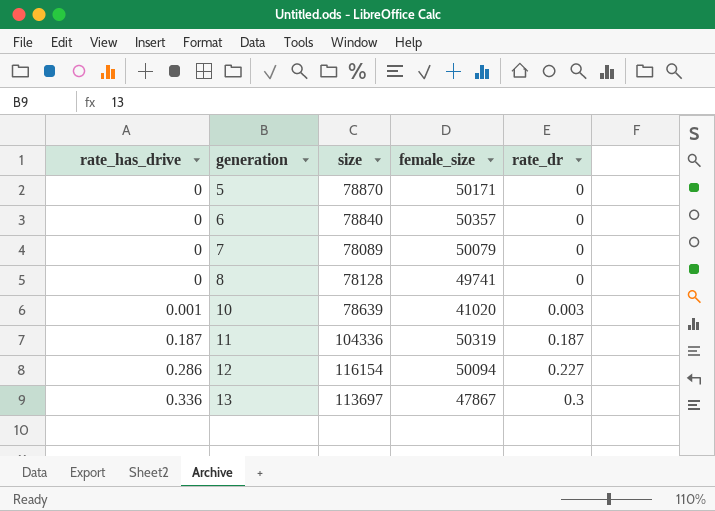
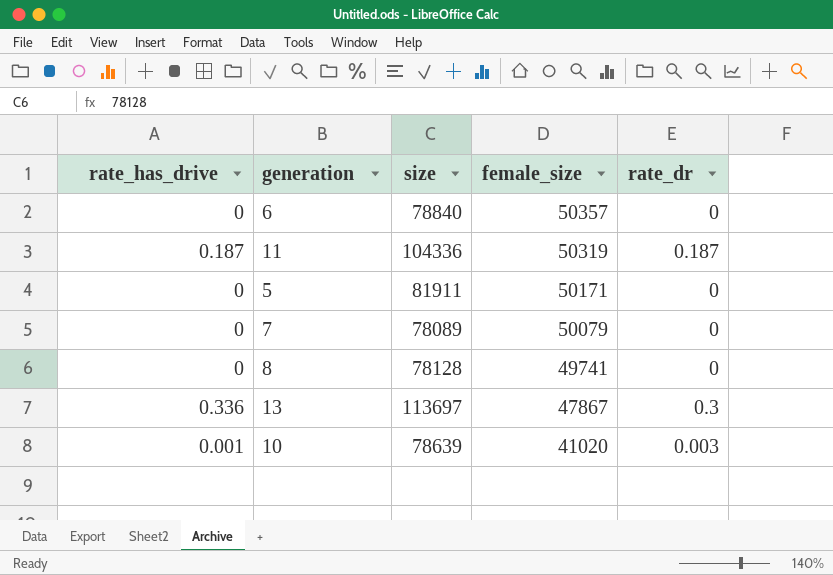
row order: rate_has_drive ascending -> female_size descending
row 12: 0.286 | 116154 | 50094 | 0.227 -> none
5 | size: 78870 -> 81911

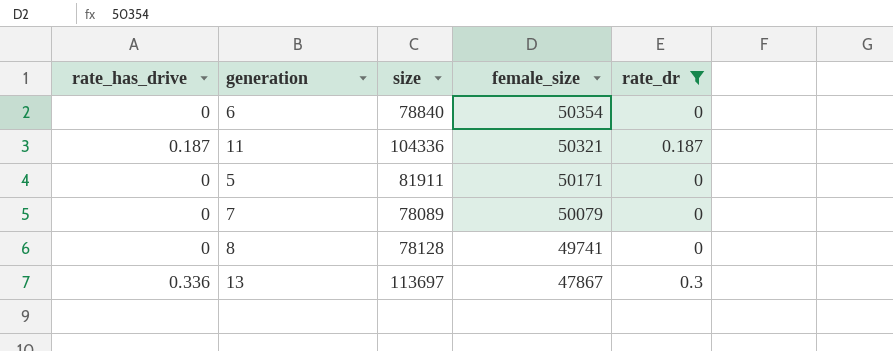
filter: none -> rate_dr != 0.003
6 | female_size: 50357 -> 50354
11 | female_size: 50319 -> 50321

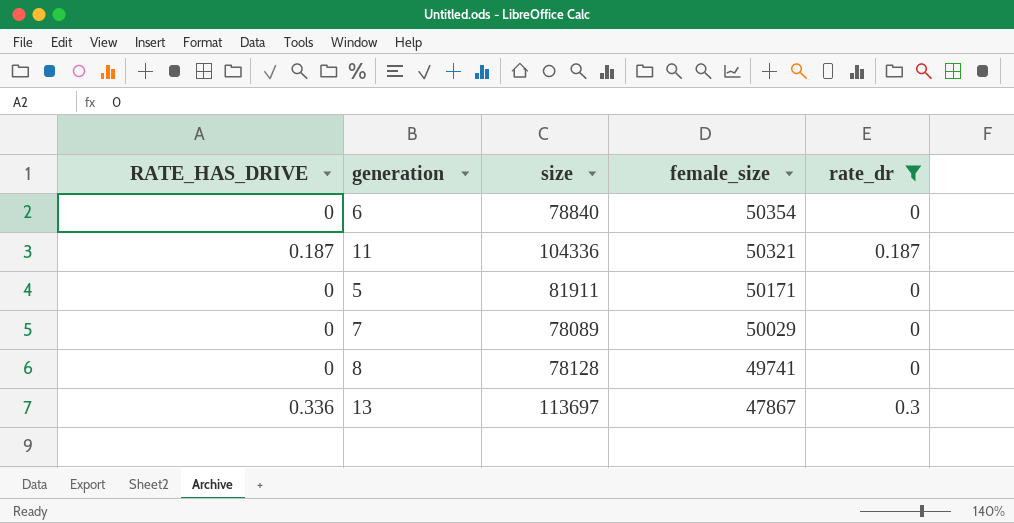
column name: rate_has_drive -> RATE_HAS_DRIVE
7 | female_size: 50079 -> 50029

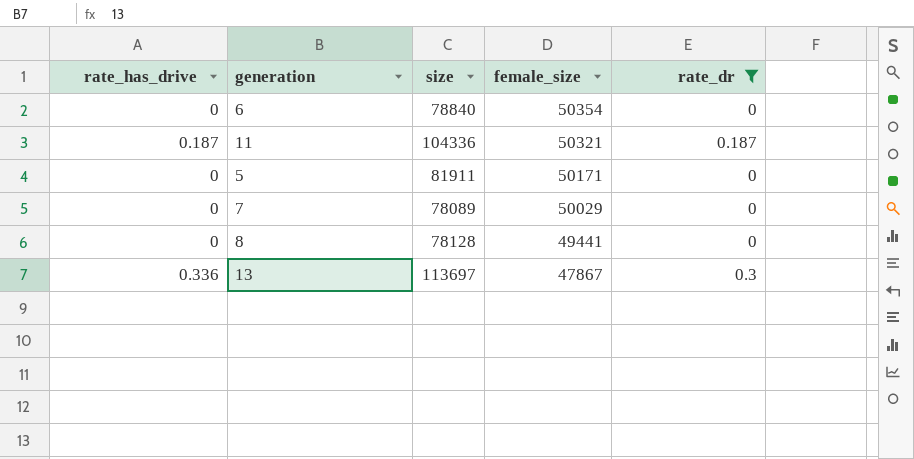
column name: RATE_HAS_DRIVE -> rate_has_drive
8 | female_size: 49741 -> 49441

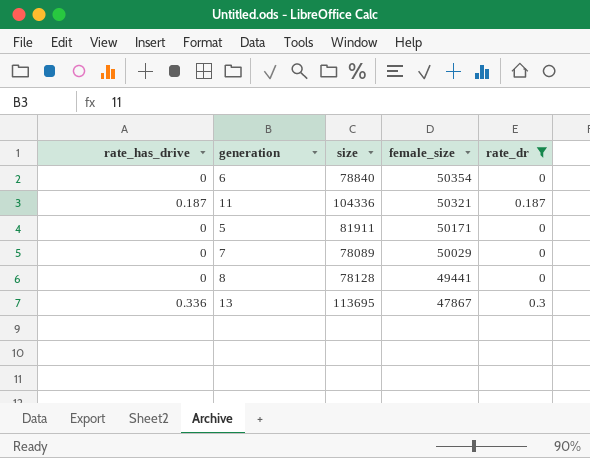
13 | size: 113697 -> 113695

